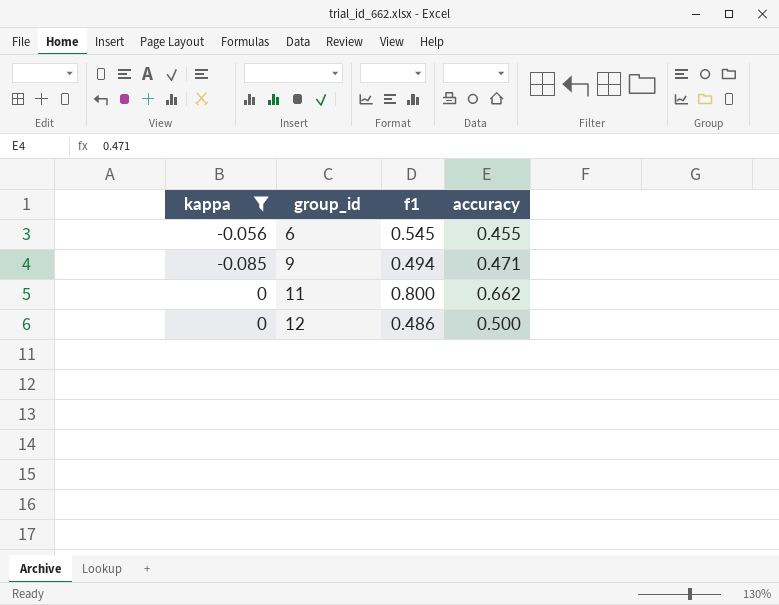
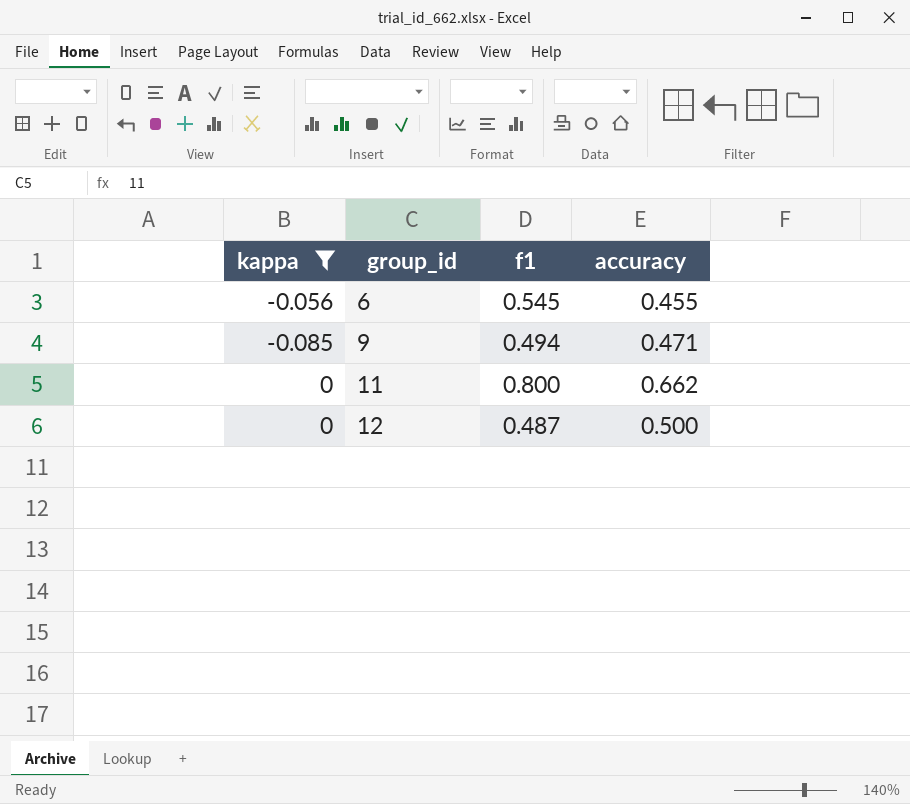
12 | f1: 0.486 -> 0.487

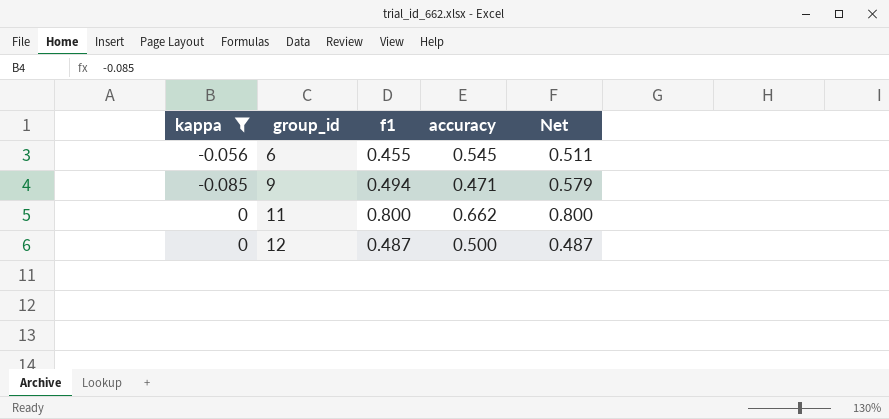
column Net | formula: none -> [f1] - [kappa]
6 | f1: 0.545 -> 0.455
6 | accuracy: 0.455 -> 0.545

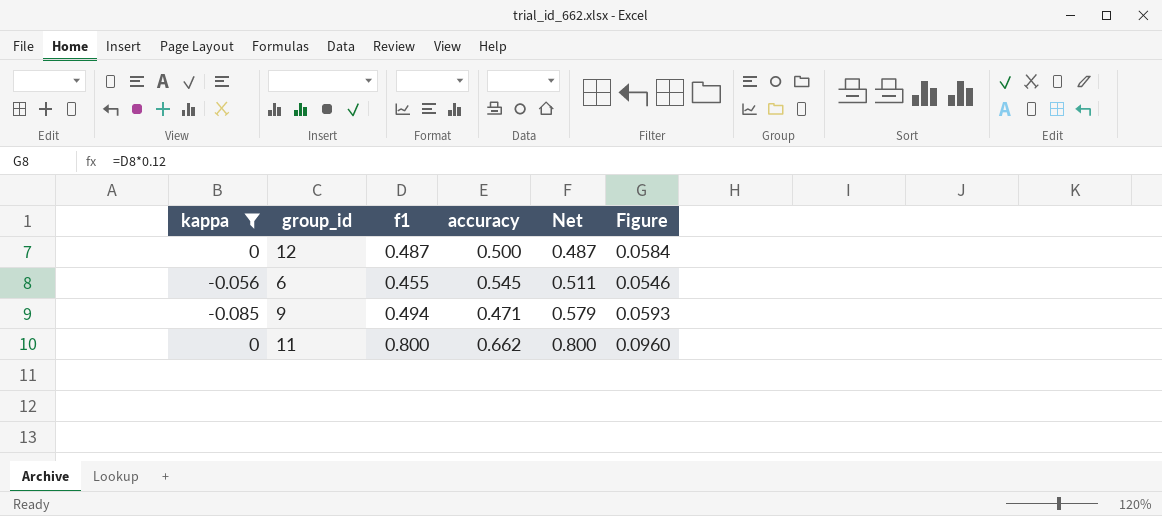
row order: group_id ascending -> Net ascending
column Figure | formula: none -> [f1] * 0.12

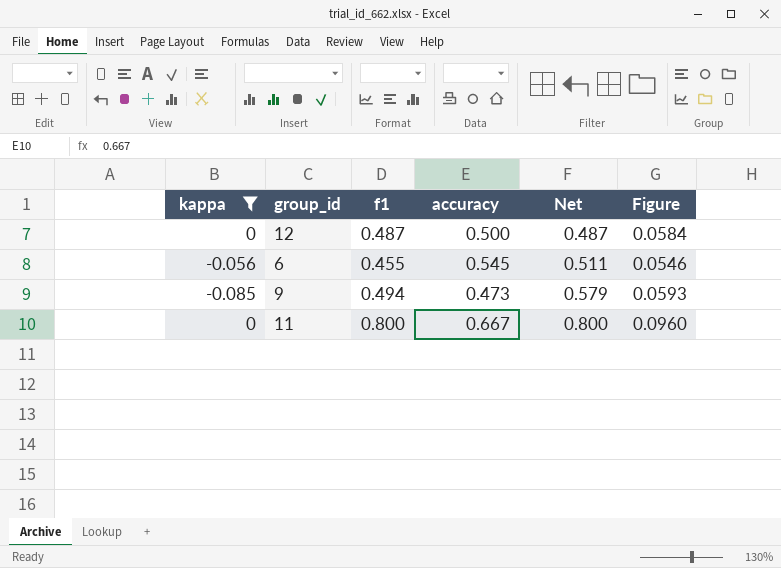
9 | accuracy: 0.471 -> 0.473
11 | accuracy: 0.662 -> 0.667

